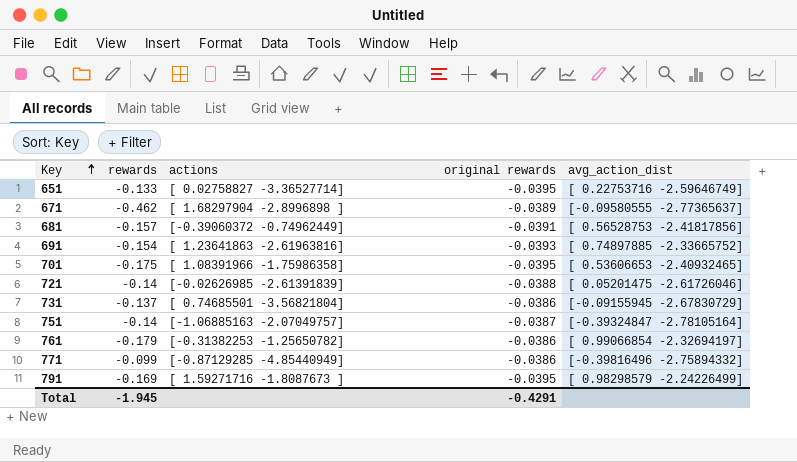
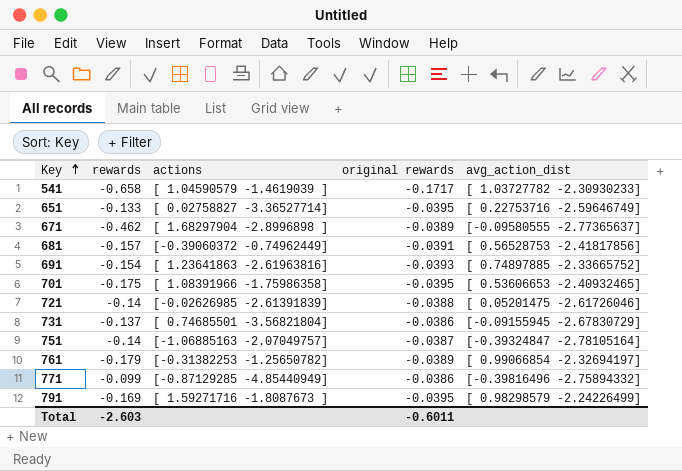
row 541: none -> -0.658 | [ 1.04590579 -1.4619039 ] | -0.1717 | [ 1.03727782 -2.30930233]
761 | original rewards: -0.0386 -> -0.0389
Total | rewards: -1.945 -> -2.603
Total | original rewards: -0.4291 -> -0.6011

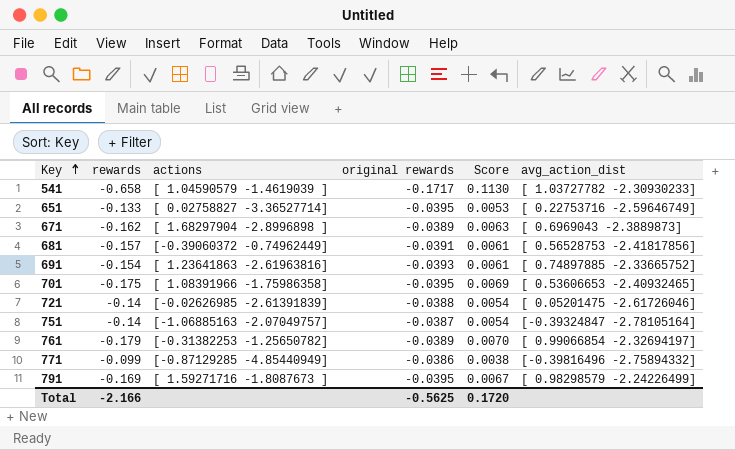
column Score | formula: none -> [rewards] * [original rewards]
row 731: -0.137 | [ 0.74685501 -3.56821804] | -0.0386 | [-0.09155945 -2.67830729] -> none
671 | rewards: -0.462 -> -0.162
671 | avg_action_dist: [-0.09580555 -2.77365637] -> [ 0.6969043 -2.3889873]
Total | rewards: -2.603 -> -2.166
Total | original rewards: -0.6011 -> -0.5625

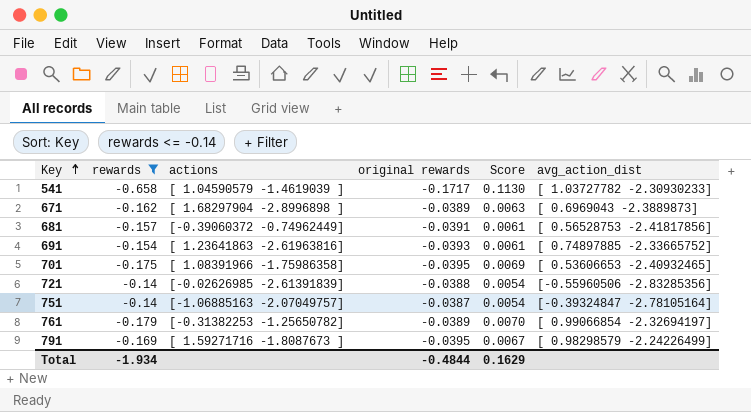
filter: none -> rewards <= -0.14
721 | avg_action_dist: [ 0.05201475 -2.61726046] -> [-0.55960506 -2.83285356]
Total | rewards: -2.166 -> -1.934
Total | original rewards: -0.5625 -> -0.4844
Total | Score: 0.1720 -> 0.1629

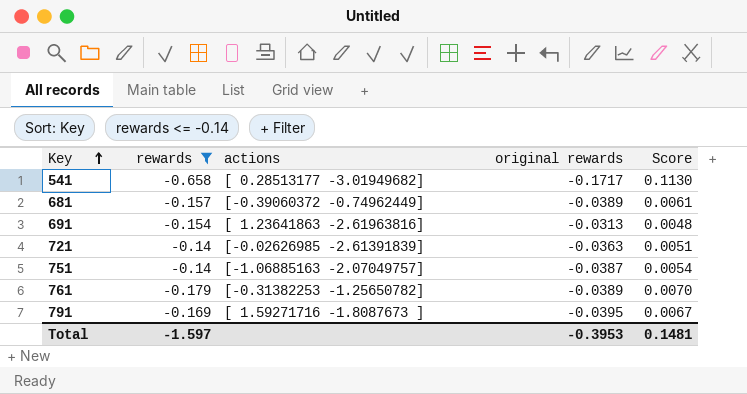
column avg_action_dist | position: 6 -> none
row 671: -0.162 | [ 1.68297904 -2.8996898 ] | -0.0389 | 0.0063 | [ 0.6969043 -2.3889873] -> none
row 701: -0.175 | [ 1.08391966 -1.75986358] | -0.0395 | 0.0069 | [ 0.53606653 -2.40932465] -> none
541 | actions: [ 1.04590579 -1.4619039 ] -> [ 0.28513177 -3.01949682]
681 | original rewards: -0.0391 -> -0.0389
691 | original rewards: -0.0393 -> -0.0313
691 | Score: 0.0061 -> 0.0048
721 | original rewards: -0.0388 -> -0.0363
721 | Score: 0.0054 -> 0.0051
Total | rewards: -1.934 -> -1.597
Total | original rewards: -0.4844 -> -0.3953
Total | Score: 0.1629 -> 0.1481

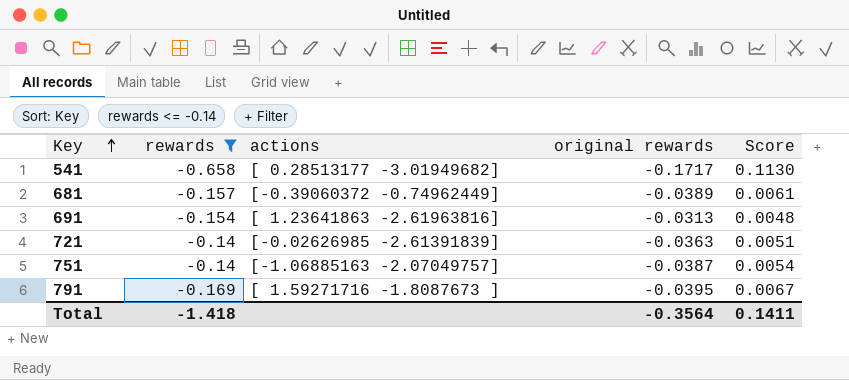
row 761: -0.179 | [-0.31382253 -1.25650782] | -0.0389 | 0.0070 -> none
Total | rewards: -1.597 -> -1.418
Total | original rewards: -0.3953 -> -0.3564
Total | Score: 0.1481 -> 0.1411

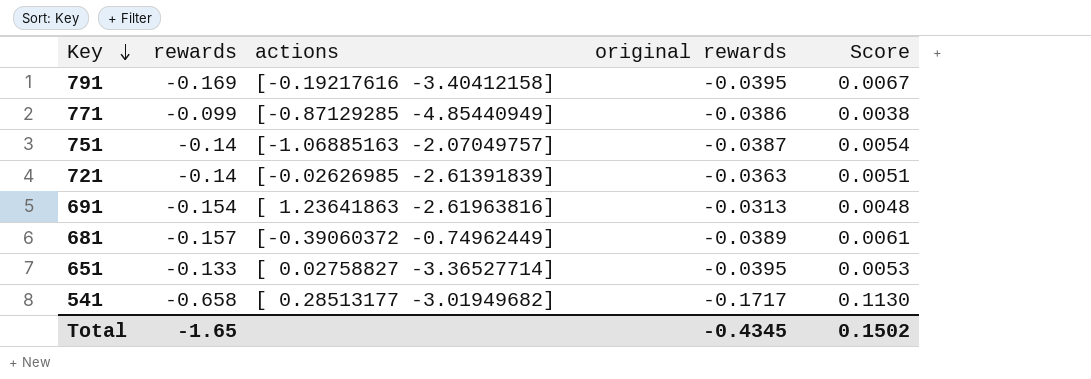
filter: rewards <= -0.14 -> none
row order: Key ascending -> Key descending
791 | actions: [ 1.59271716 -1.8087673 ] -> [-0.19217616 -3.40412158]
Total | rewards: -1.418 -> -1.65
Total | original rewards: -0.3564 -> -0.4345
Total | Score: 0.1411 -> 0.1502

